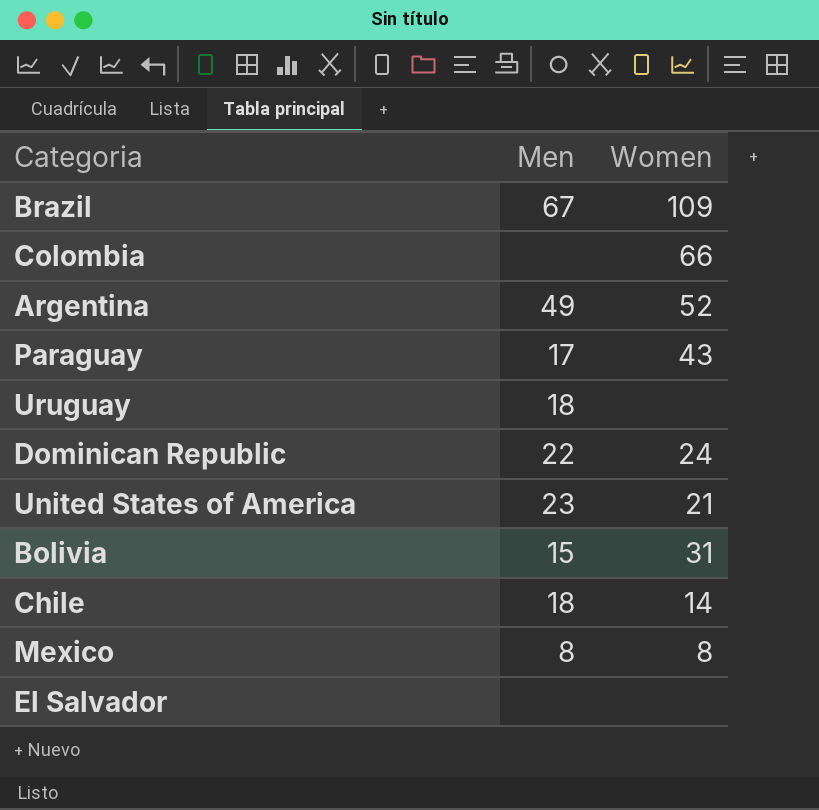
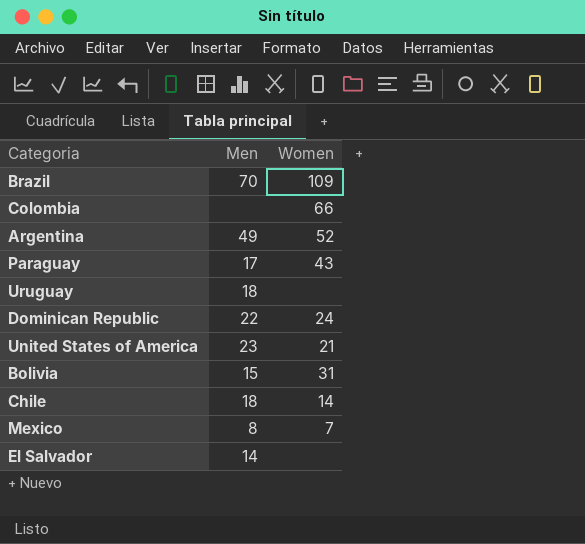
Brazil | Men: 67 -> 70
Mexico | Women: 8 -> 7
El Salvador | Men: none -> 14

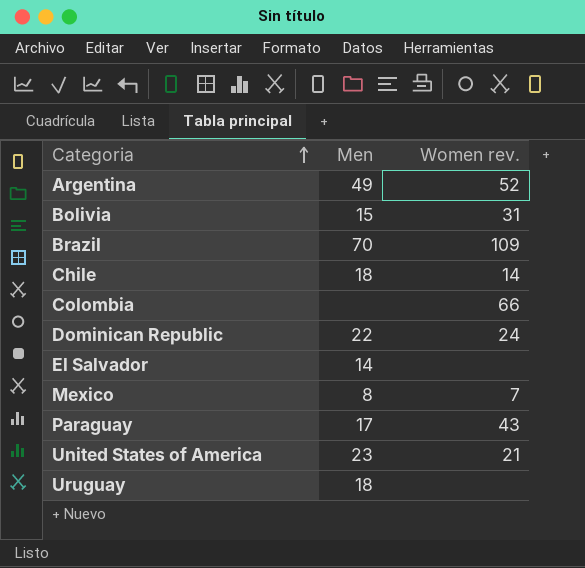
row order: none -> Categoria ascending
column name: Women -> Women rev.

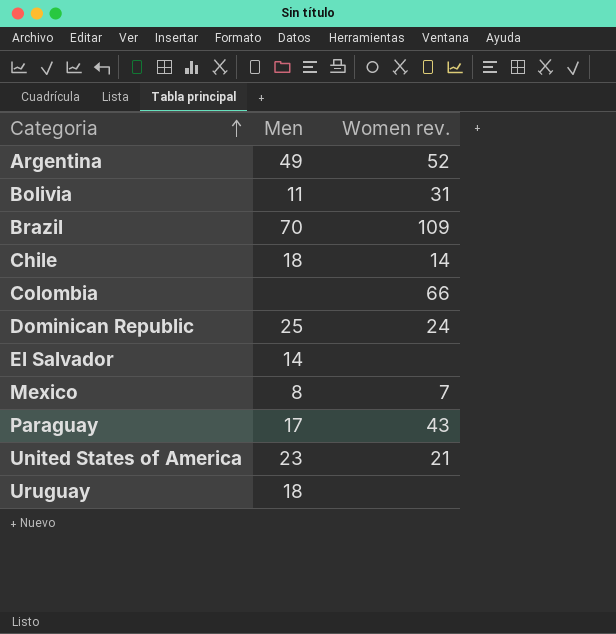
Bolivia | Men: 15 -> 11
Dominican Republic | Men: 22 -> 25

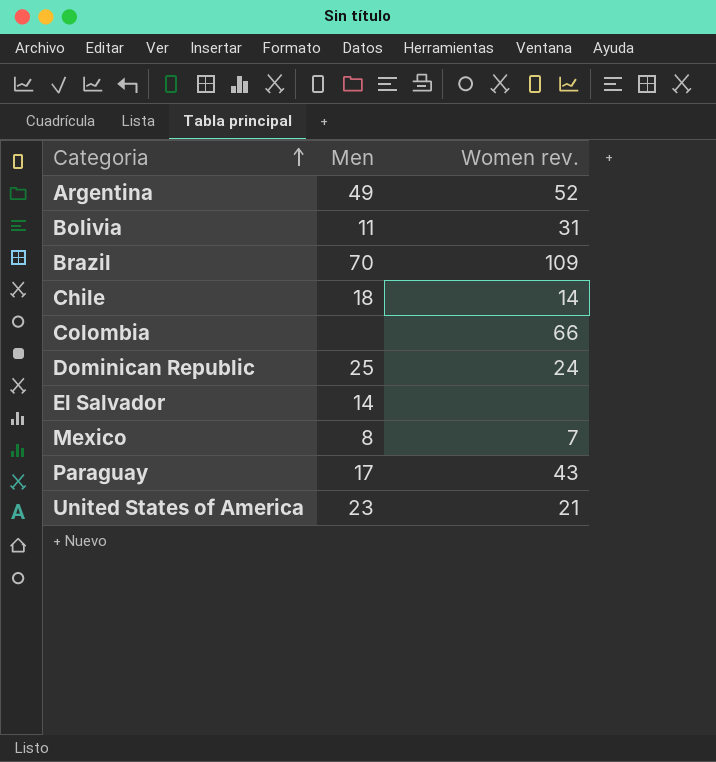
row Uruguay: 18 | none -> none

